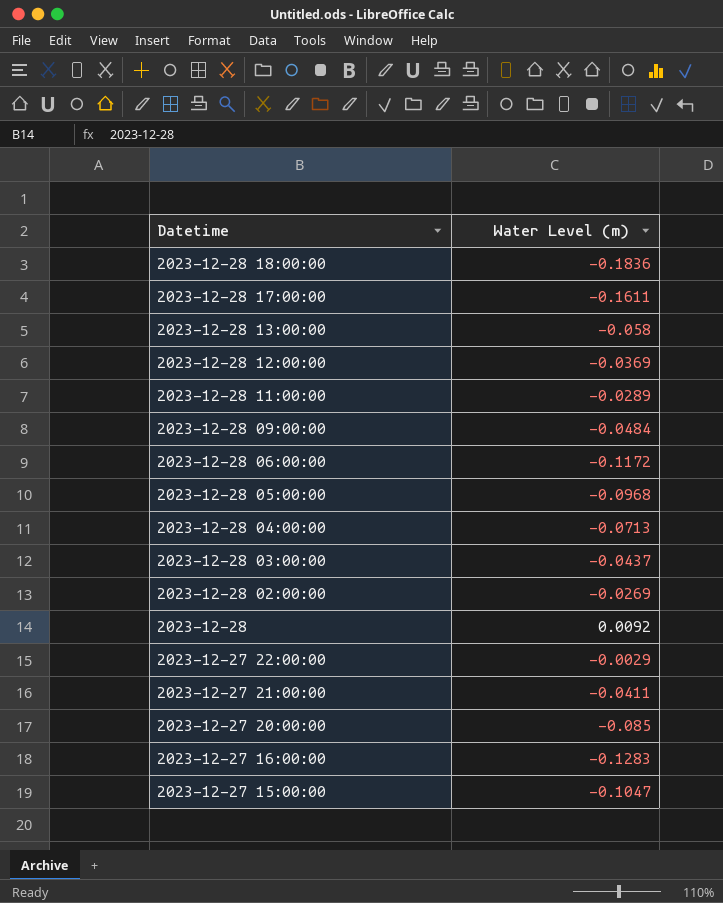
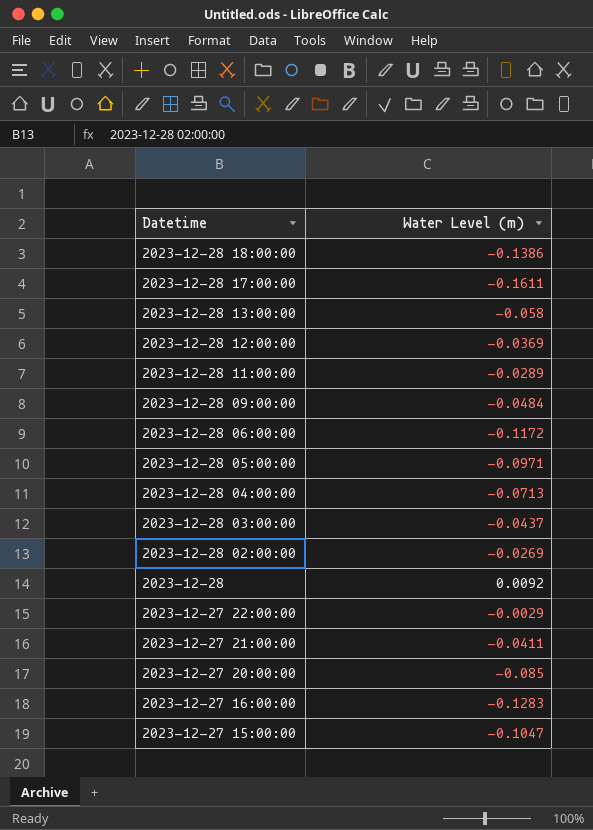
2023-12-28 18:00:00 | Water Level (m): -0.1836 -> -0.1386
2023-12-28 05:00:00 | Water Level (m): -0.0968 -> -0.0971

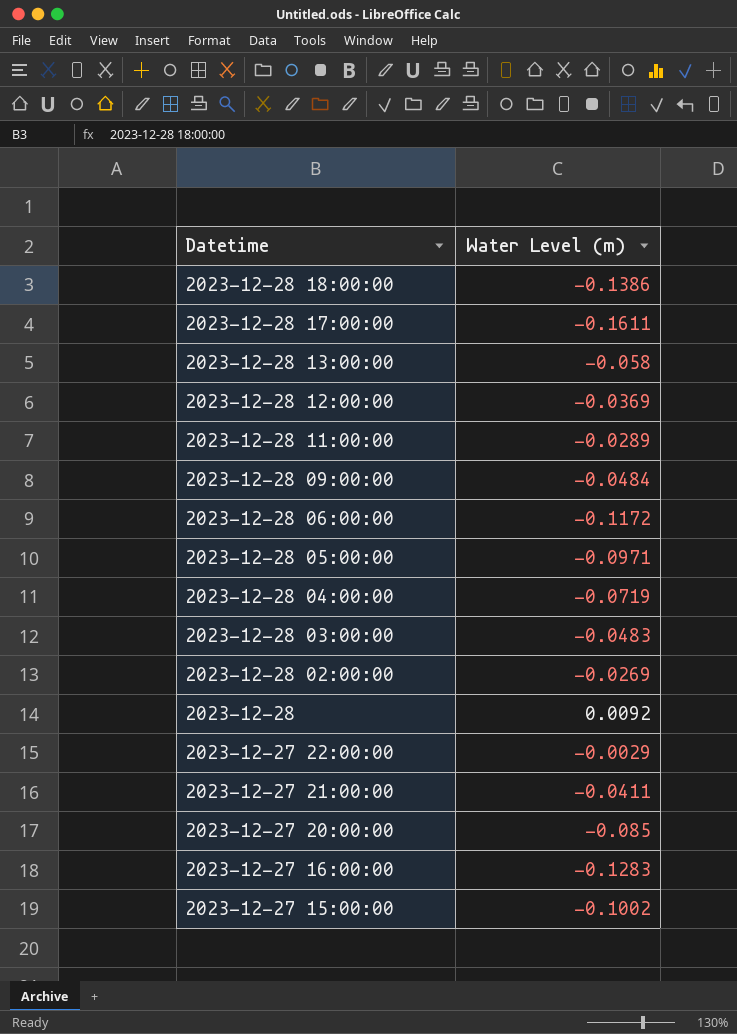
2023-12-28 04:00:00 | Water Level (m): -0.0713 -> -0.0719
2023-12-28 03:00:00 | Water Level (m): -0.0437 -> -0.0483
2023-12-27 15:00:00 | Water Level (m): -0.1047 -> -0.1002

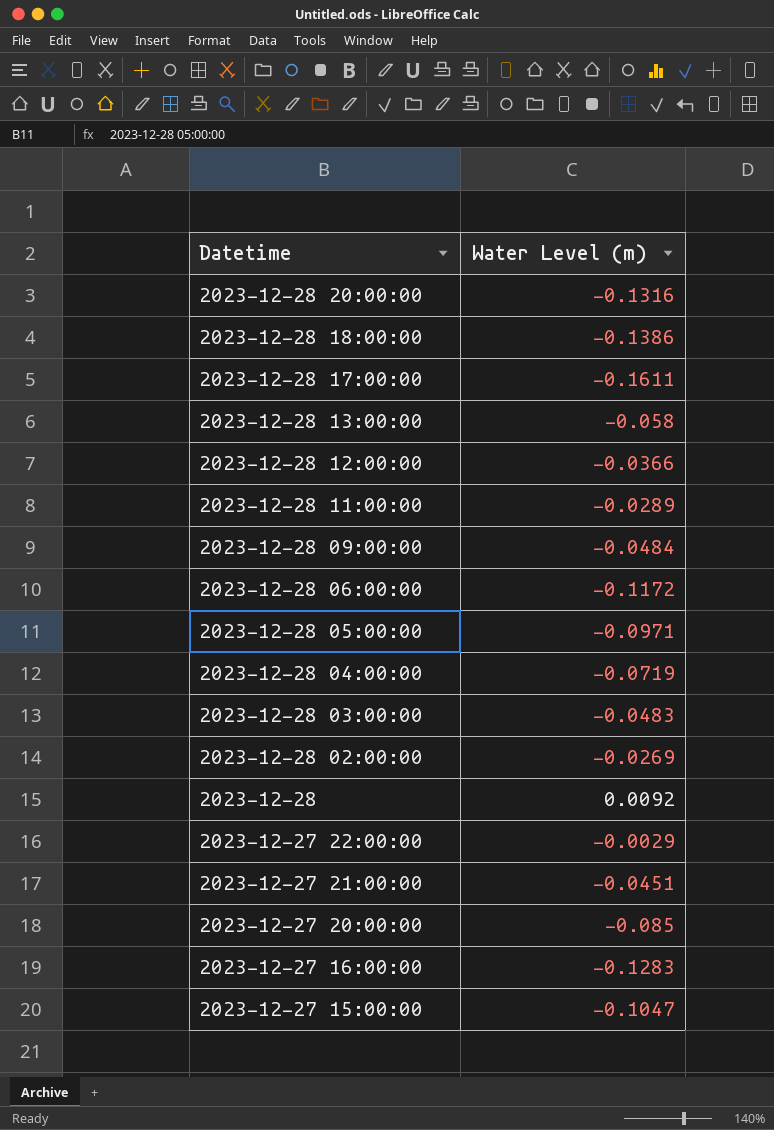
row 2023-12-28 20:00:00: none -> -0.1316
2023-12-28 12:00:00 | Water Level (m): -0.0369 -> -0.0366
2023-12-27 21:00:00 | Water Level (m): -0.0411 -> -0.0451
2023-12-27 15:00:00 | Water Level (m): -0.1002 -> -0.1047

